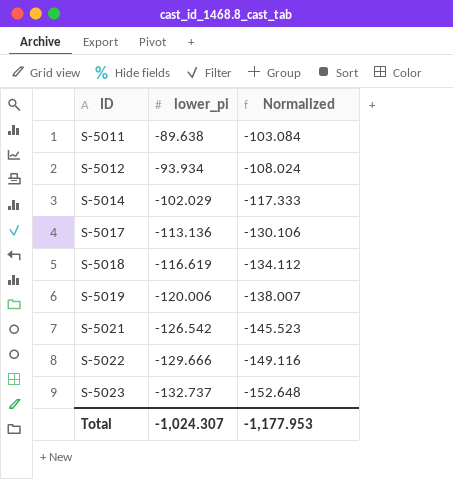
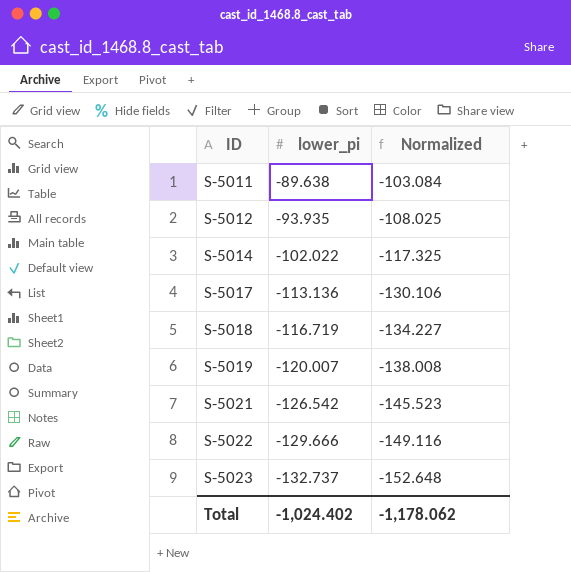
S-5012 | lower_pi: -93.934 -> -93.935
S-5012 | Normalized: -108.024 -> -108.025
S-5014 | lower_pi: -102.029 -> -102.022
S-5014 | Normalized: -117.333 -> -117.325
S-5018 | lower_pi: -116.619 -> -116.719
S-5018 | Normalized: -134.112 -> -134.227
S-5019 | lower_pi: -120.006 -> -120.007
S-5019 | Normalized: -138.007 -> -138.008
Total | lower_pi: -1,024.307 -> -1,024.402
Total | Normalized: -1,177.953 -> -1,178.062

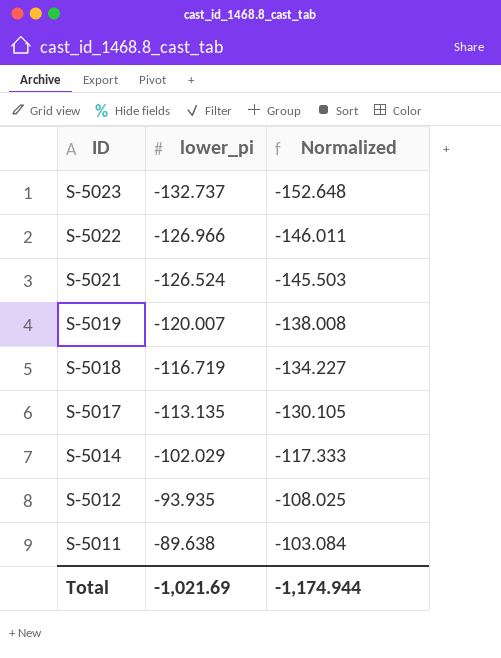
row order: ID ascending -> ID descending
S-5022 | lower_pi: -129.666 -> -126.966
S-5022 | Normalized: -149.116 -> -146.011
S-5021 | lower_pi: -126.542 -> -126.524
S-5021 | Normalized: -145.523 -> -145.503
S-5017 | lower_pi: -113.136 -> -113.135
S-5017 | Normalized: -130.106 -> -130.105
S-5014 | lower_pi: -102.022 -> -102.029
S-5014 | Normalized: -117.325 -> -117.333
Total | lower_pi: -1,024.402 -> -1,021.69
Total | Normalized: -1,178.062 -> -1,174.944

